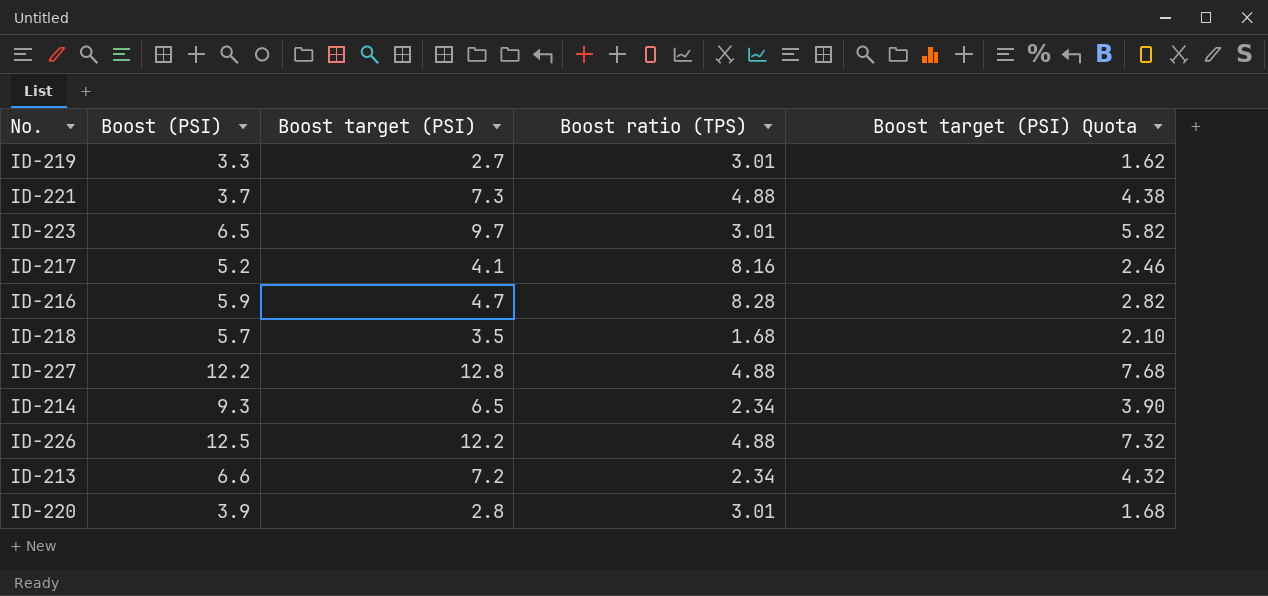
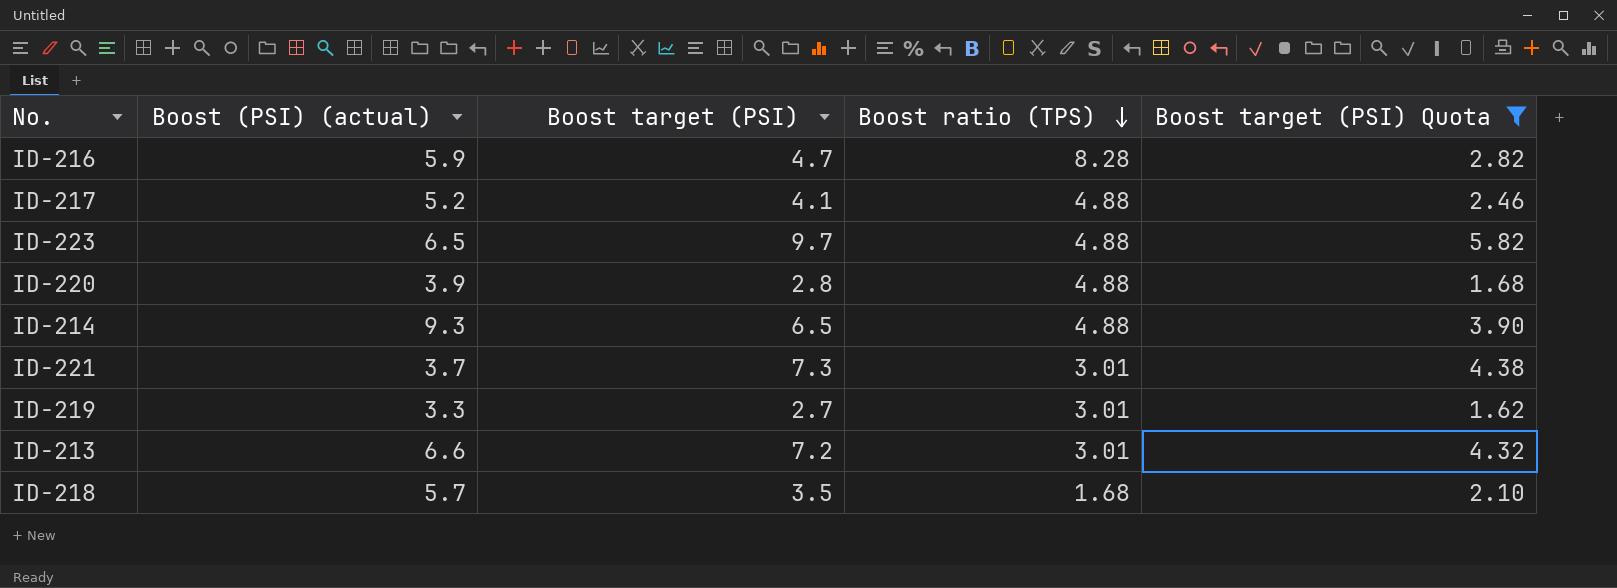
filter: none -> Boost target (PSI) Quota <= 5.82
row order: none -> Boost ratio (TPS) descending
column name: Boost (PSI) -> Boost (PSI) (actual)
ID-217 | Boost ratio (TPS): 8.16 -> 4.88
ID-223 | Boost ratio (TPS): 3.01 -> 4.88
ID-220 | Boost ratio (TPS): 3.01 -> 4.88
ID-214 | Boost ratio (TPS): 2.34 -> 4.88
ID-221 | Boost ratio (TPS): 4.88 -> 3.01
ID-213 | Boost ratio (TPS): 2.34 -> 3.01

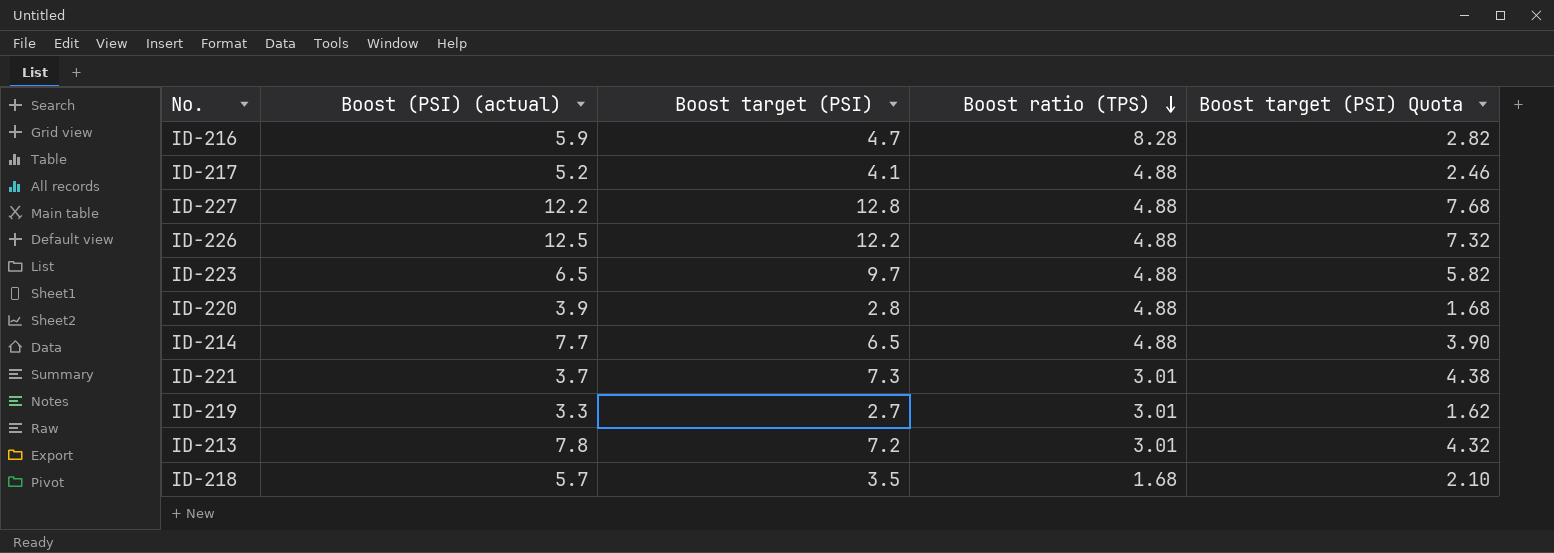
filter: Boost target (PSI) Quota <= 5.82 -> none
ID-214 | Boost (PSI) (actual): 9.3 -> 7.7
ID-213 | Boost (PSI) (actual): 6.6 -> 7.8

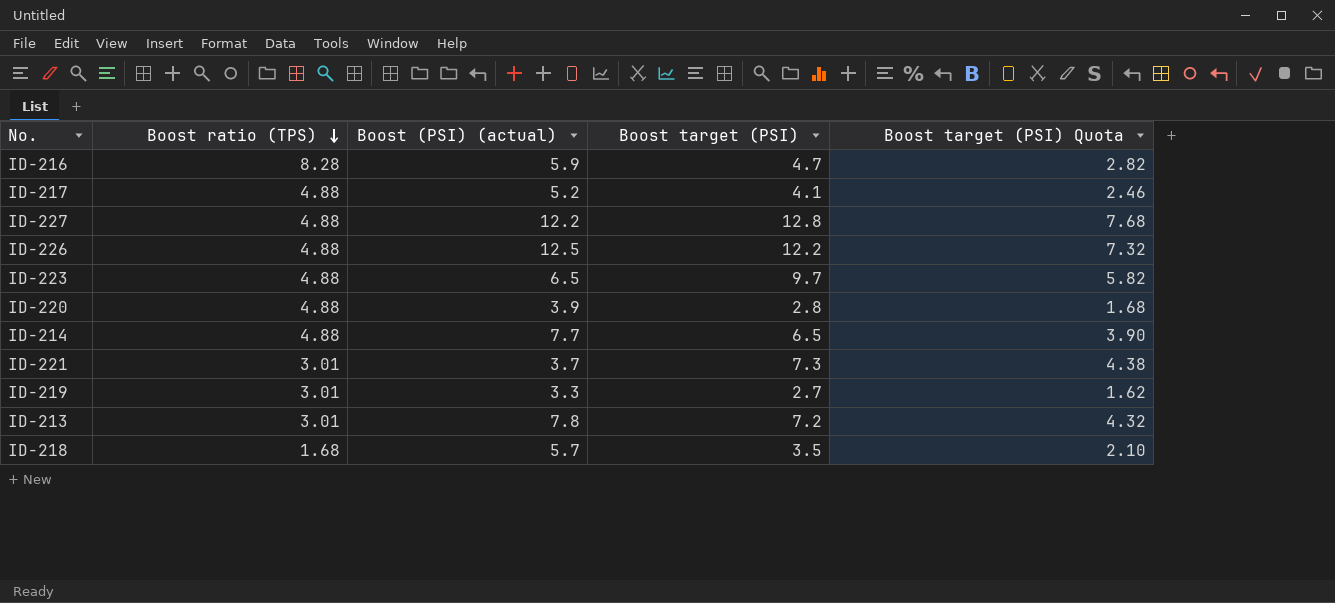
column Boost ratio (TPS) | position: 4 -> 2

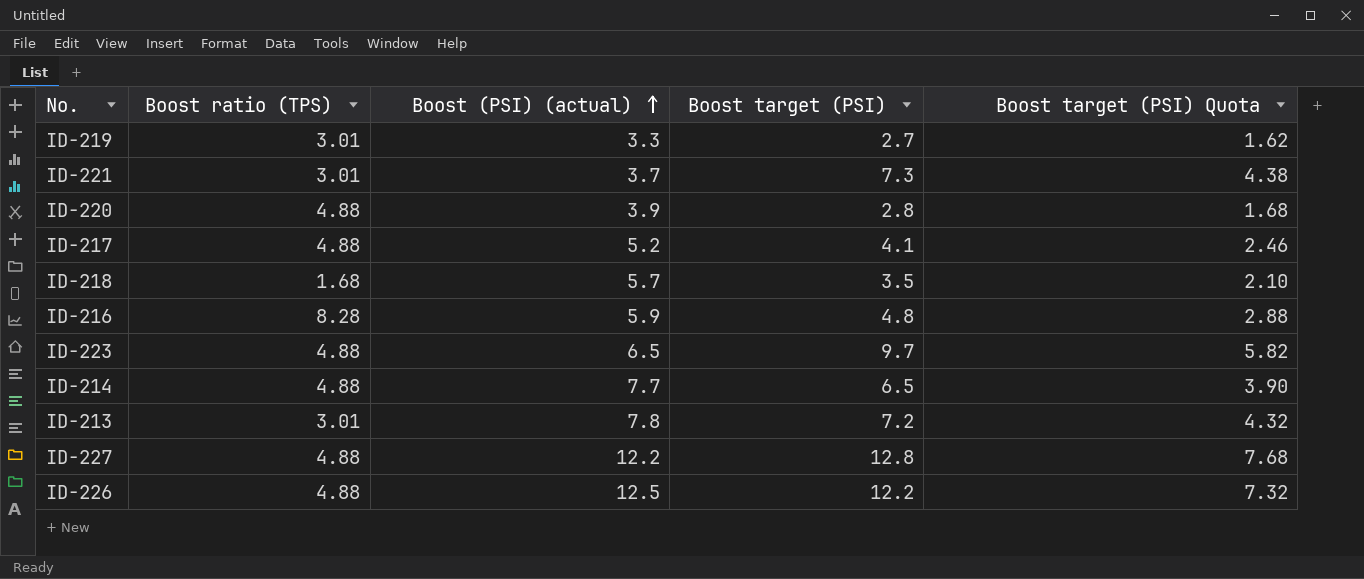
row order: Boost ratio (TPS) descending -> Boost (PSI) (actual) ascending
ID-216 | Boost target (PSI): 4.7 -> 4.8
ID-216 | Boost target (PSI) Quota: 2.82 -> 2.88

